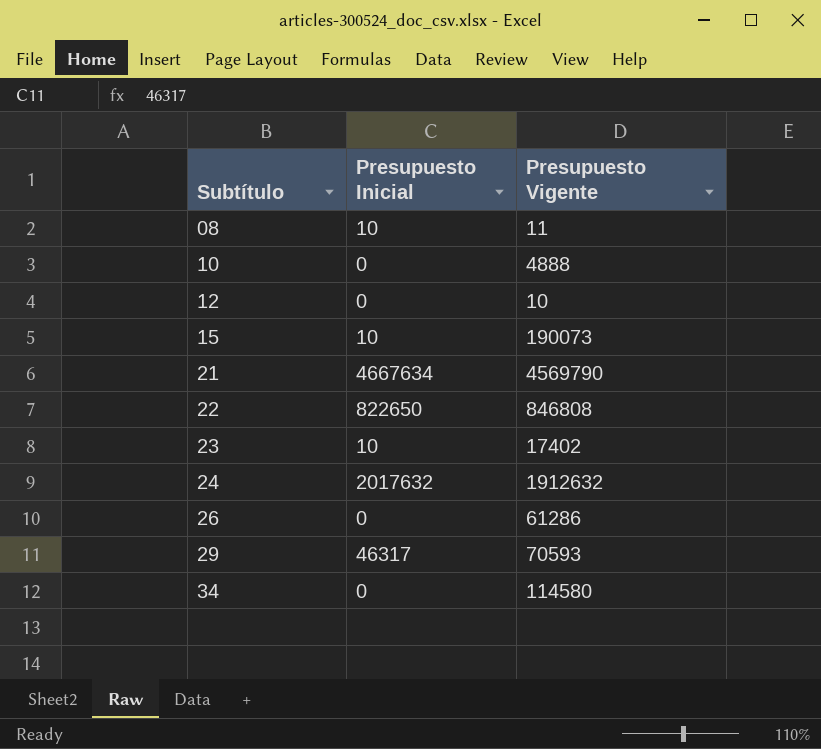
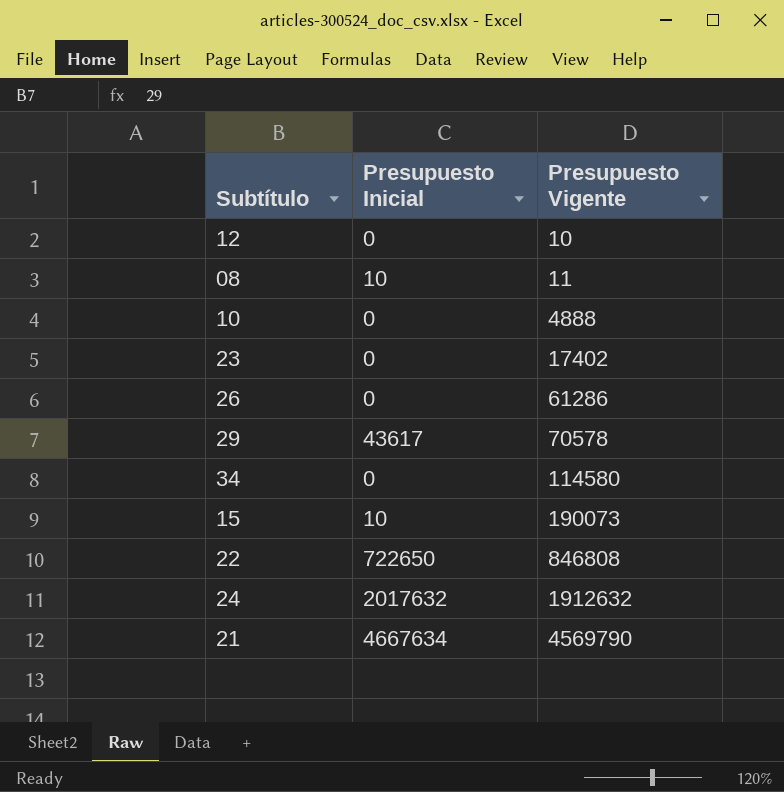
row order: Subtítulo ascending -> Presupuesto Vigente ascending
23 | Presupuesto Inicial: 10 -> 0
29 | Presupuesto Inicial: 46317 -> 43617
29 | Presupuesto Vigente: 70593 -> 70578
22 | Presupuesto Inicial: 822650 -> 722650

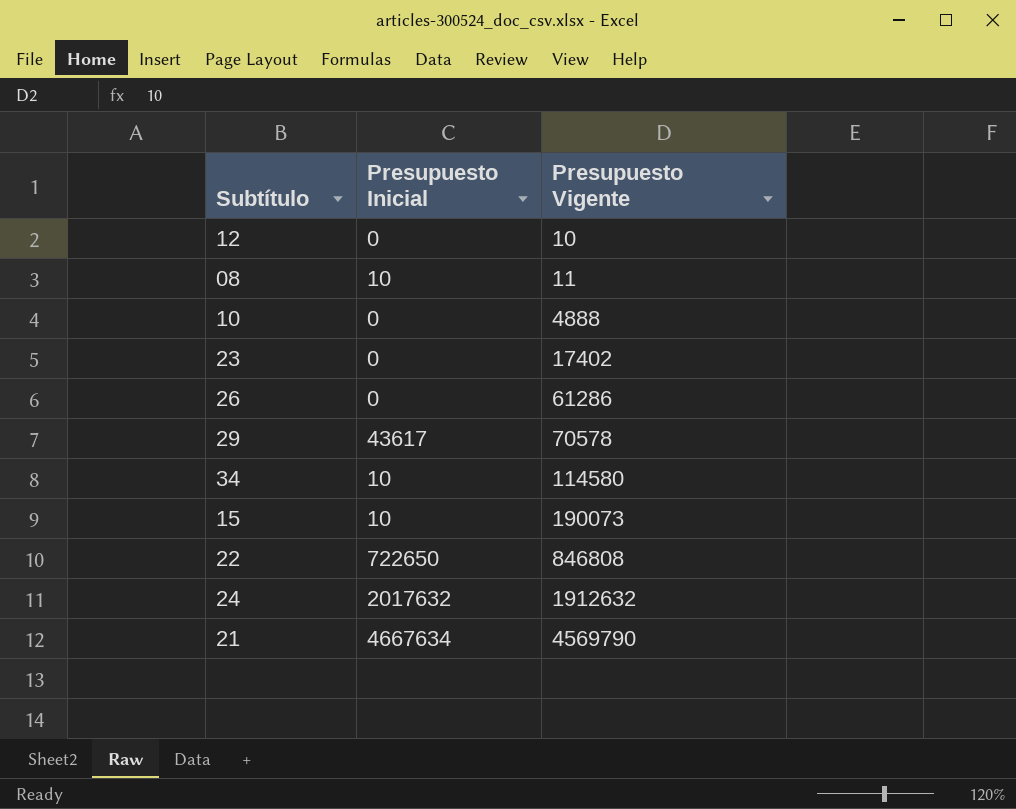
34 | Presupuesto Inicial: 0 -> 10

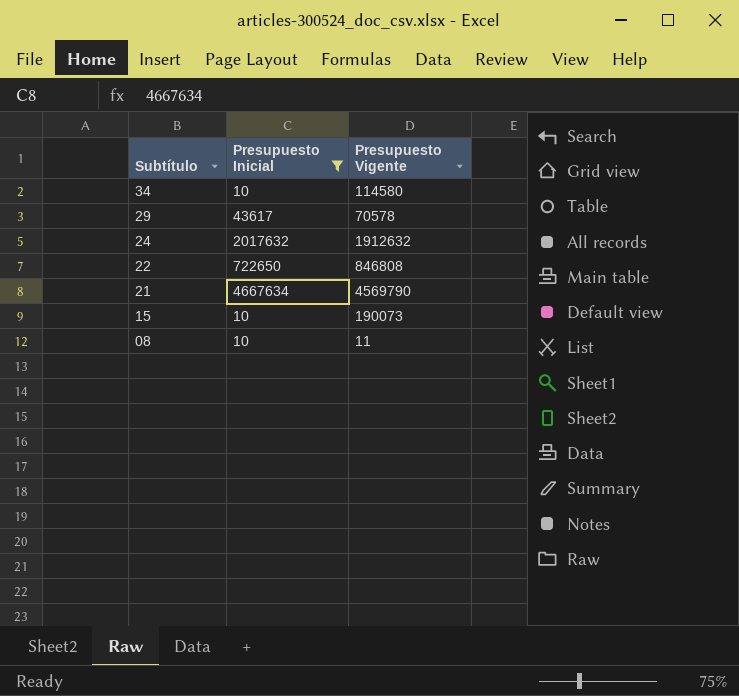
filter: none -> Presupuesto Inicial != 0
row order: Presupuesto Vigente ascending -> Subtítulo descending

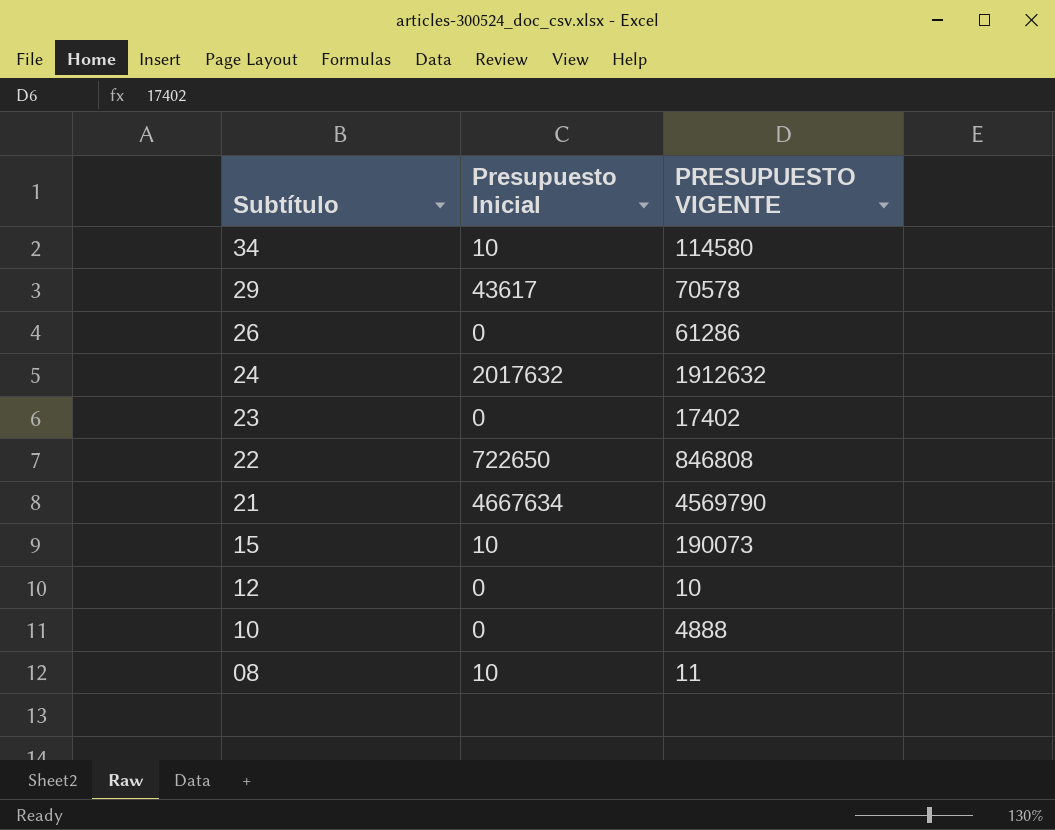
filter: Presupuesto Inicial != 0 -> none
column name: Presupuesto Vigente -> PRESUPUESTO VIGENTE

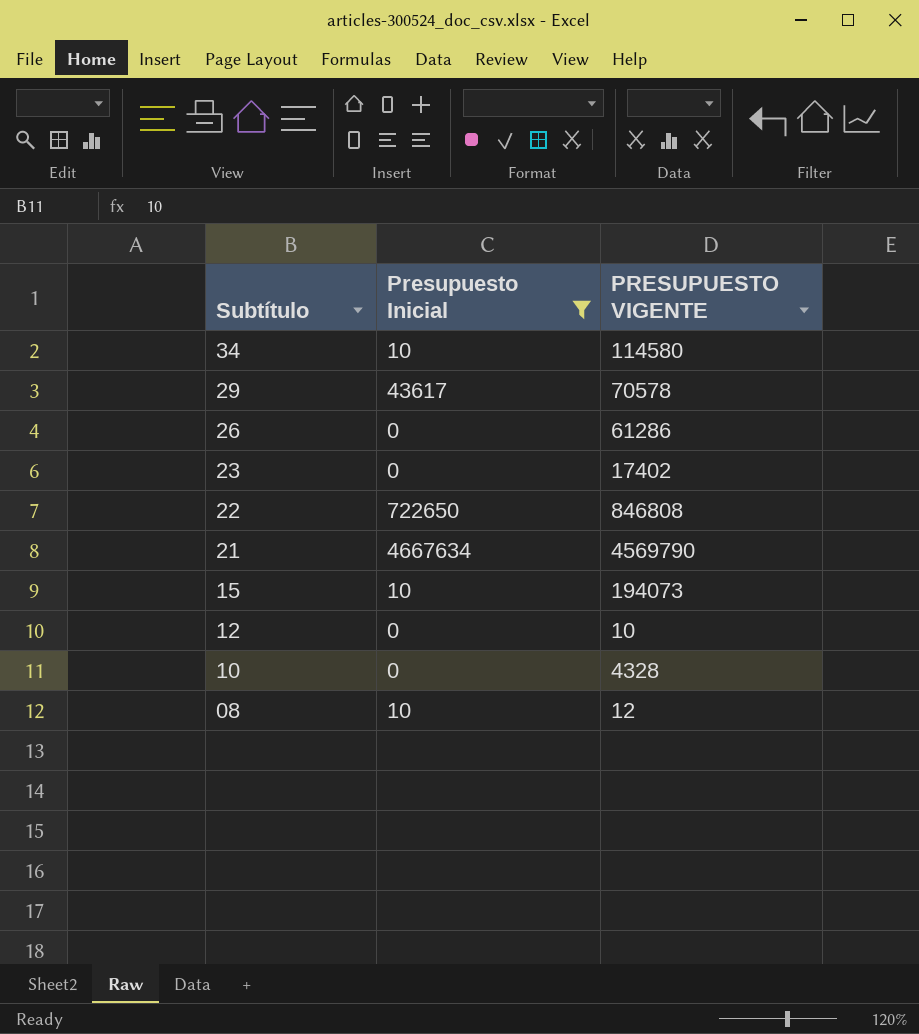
filter: none -> Presupuesto Inicial != 2017632
15 | PRESUPUESTO VIGENTE: 190073 -> 194073
10 | PRESUPUESTO VIGENTE: 4888 -> 4328
08 | PRESUPUESTO VIGENTE: 11 -> 12

